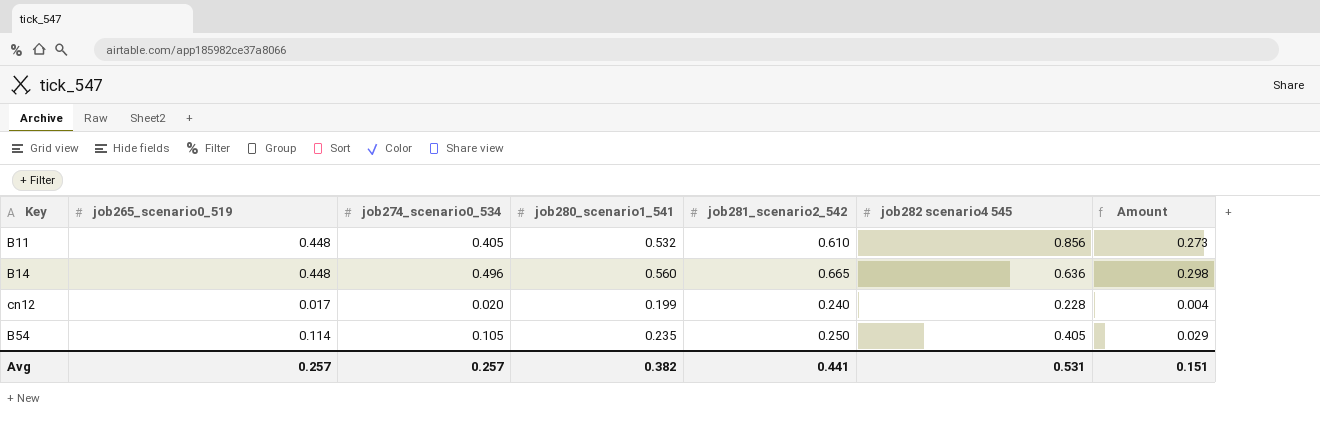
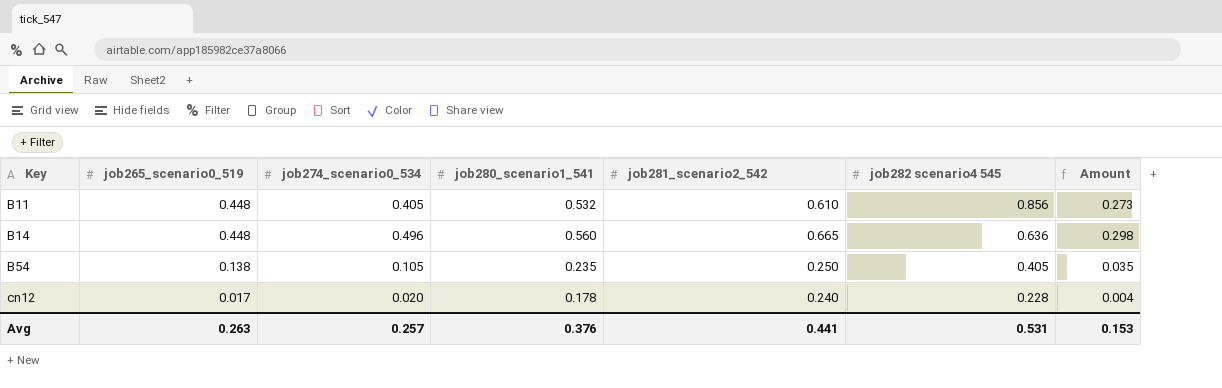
row order: none -> Key ascending
B54 | job265_scenario0_519: 0.114 -> 0.138
B54 | Amount: 0.029 -> 0.035
cn12 | job280_scenario1_541: 0.199 -> 0.178
Avg | job265_scenario0_519: 0.257 -> 0.263
Avg | job280_scenario1_541: 0.382 -> 0.376
Avg | Amount: 0.151 -> 0.153

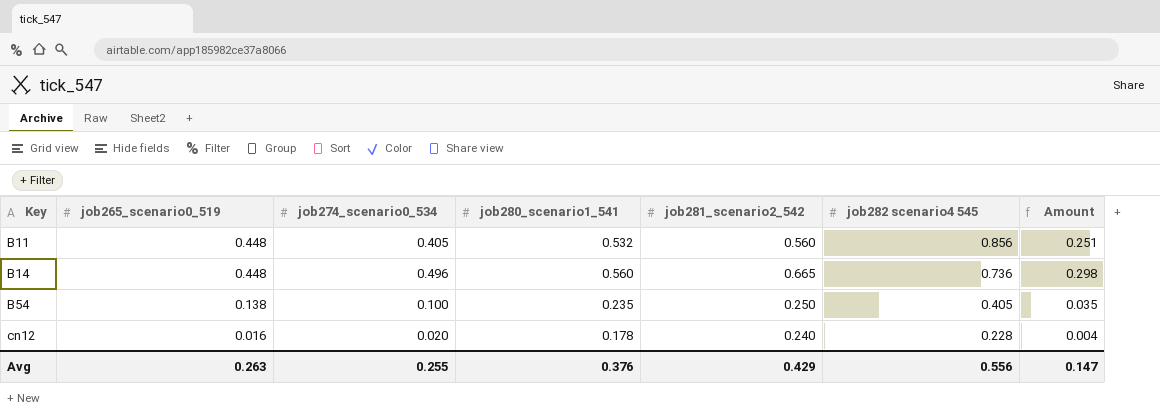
B11 | job281_scenario2_542: 0.610 -> 0.560
B11 | Amount: 0.273 -> 0.251
B14 | job282 scenario4 545: 0.636 -> 0.736
B54 | job274_scenario0_534: 0.105 -> 0.100
cn12 | job265_scenario0_519: 0.017 -> 0.016
Avg | job274_scenario0_534: 0.257 -> 0.255
Avg | job281_scenario2_542: 0.441 -> 0.429
Avg | job282 scenario4 545: 0.531 -> 0.556
Avg | Amount: 0.153 -> 0.147

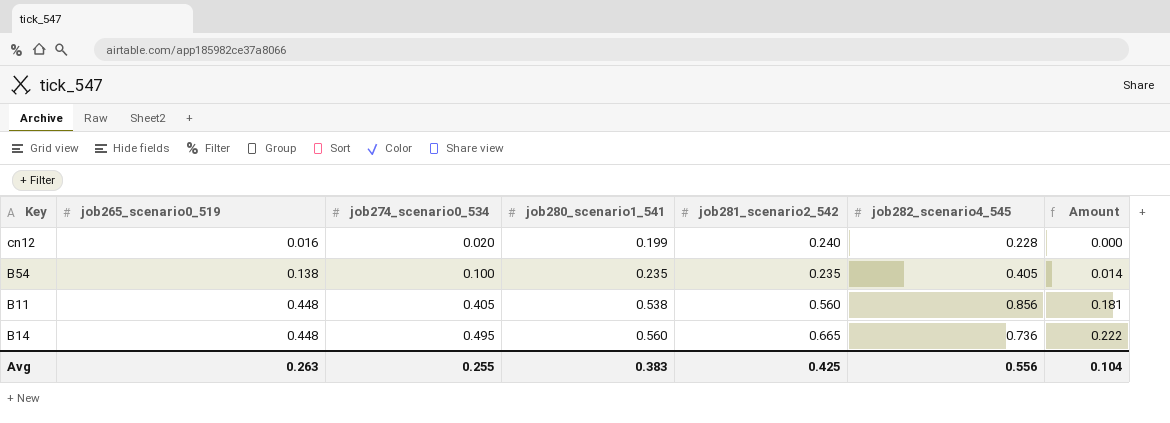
row order: Key ascending -> job265_scenario0_519 ascending
column name: job282 scenario4 545 -> job282_scenario4_545
column Amount | formula: [job265_scenario0_519] * [job281_scenario2_542] -> [job265_scenario0_519] * [job274_scenario0_534]
cn12 | job280_scenario1_541: 0.178 -> 0.199
B54 | job281_scenario2_542: 0.250 -> 0.235
B11 | job280_scenario1_541: 0.532 -> 0.538
B14 | job274_scenario0_534: 0.496 -> 0.495
Avg | job280_scenario1_541: 0.376 -> 0.383
Avg | job281_scenario2_542: 0.429 -> 0.425
Avg | Amount: 0.147 -> 0.104

